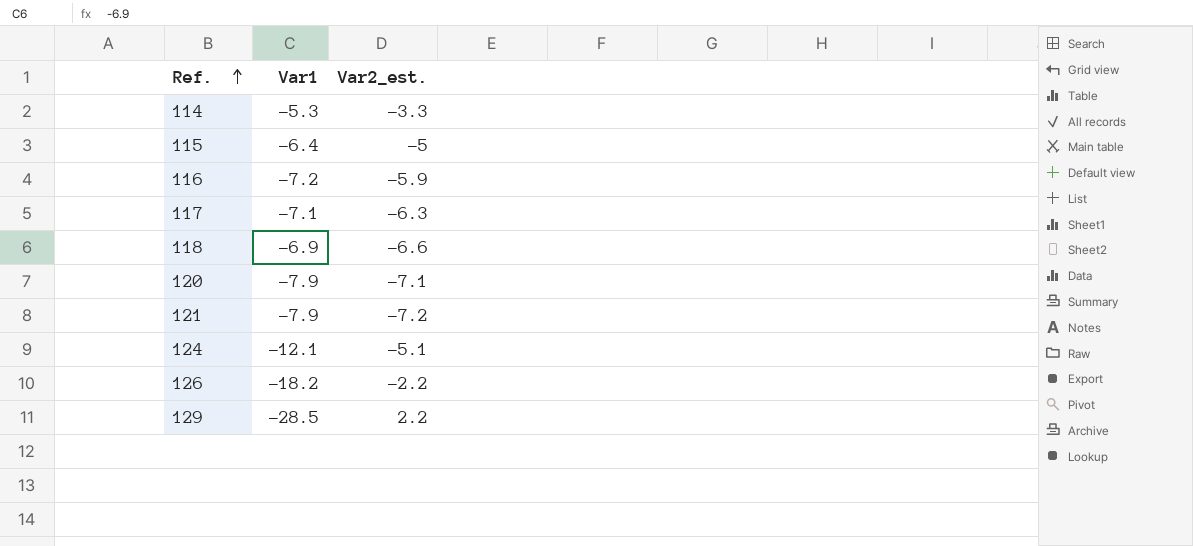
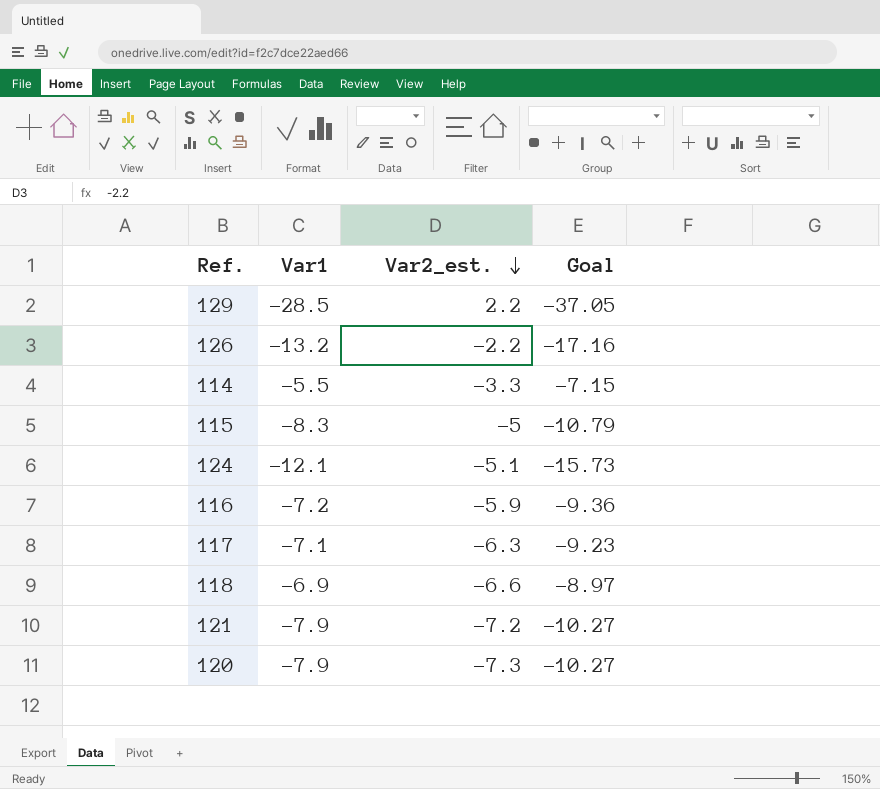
row order: Ref. ascending -> Var2_est. descending
column Goal | formula: none -> [Var1] * 1.3
126 | Var1: -18.2 -> -13.2
114 | Var1: -5.3 -> -5.5
115 | Var1: -6.4 -> -8.3
120 | Var2_est.: -7.1 -> -7.3

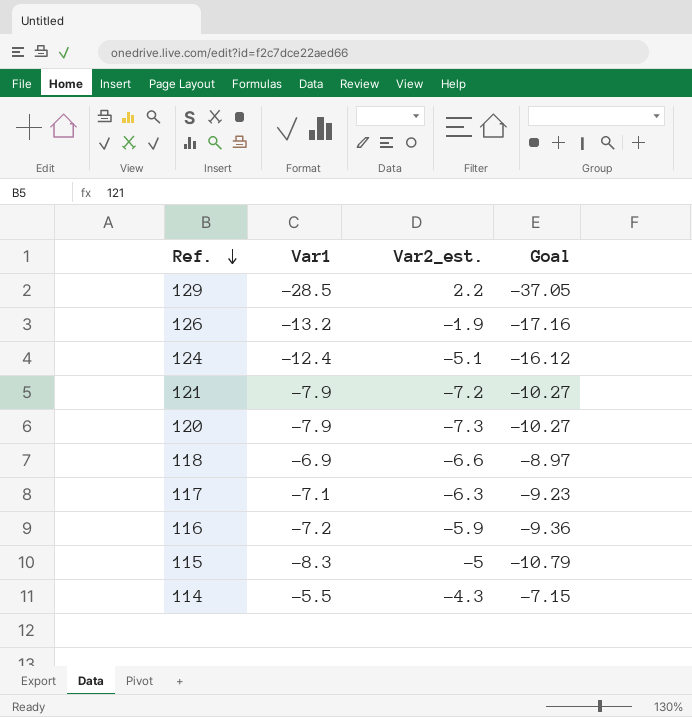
row order: Var2_est. descending -> Ref. descending
126 | Var2_est.: -2.2 -> -1.9
124 | Var1: -12.1 -> -12.4
124 | Goal: -15.73 -> -16.12
114 | Var2_est.: -3.3 -> -4.3

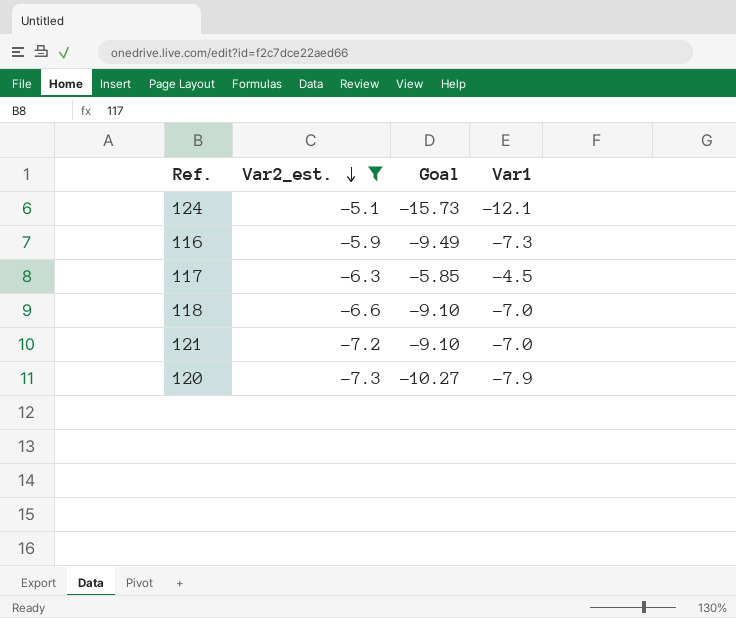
filter: none -> Var2_est. <= -5.1
row order: Ref. descending -> Var2_est. descending
column Var1 | position: 2 -> 4
124 | Goal: -16.12 -> -15.73
124 | Var1: -12.4 -> -12.1
116 | Goal: -9.36 -> -9.49
116 | Var1: -7.2 -> -7.3
117 | Goal: -9.23 -> -5.85
117 | Var1: -7.1 -> -4.5
118 | Goal: -8.97 -> -9.10
118 | Var1: -6.9 -> -7.0
121 | Goal: -10.27 -> -9.10
121 | Var1: -7.9 -> -7.0

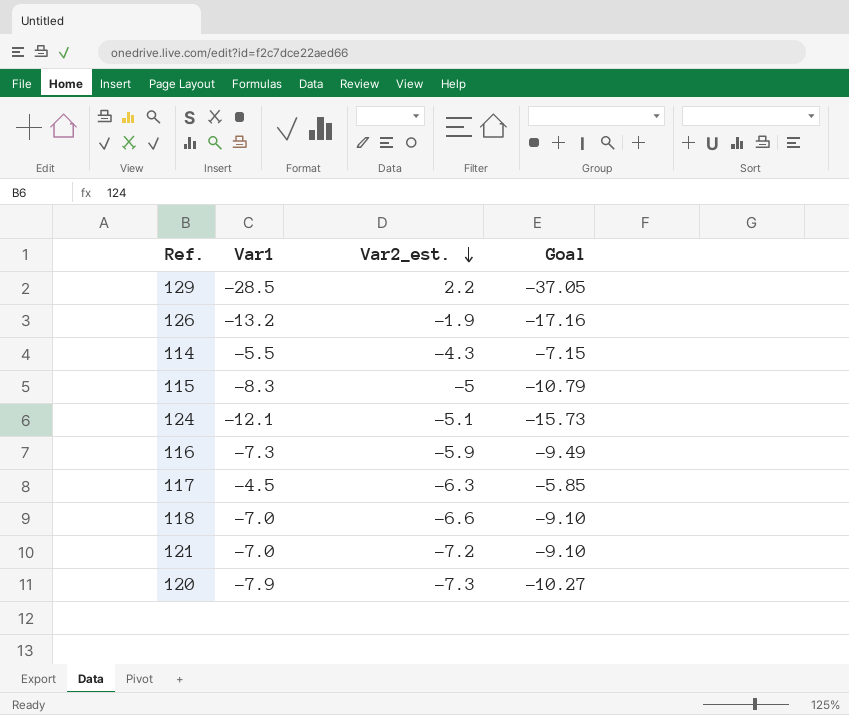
filter: Var2_est. <= -5.1 -> none
column Var1 | position: 4 -> 2

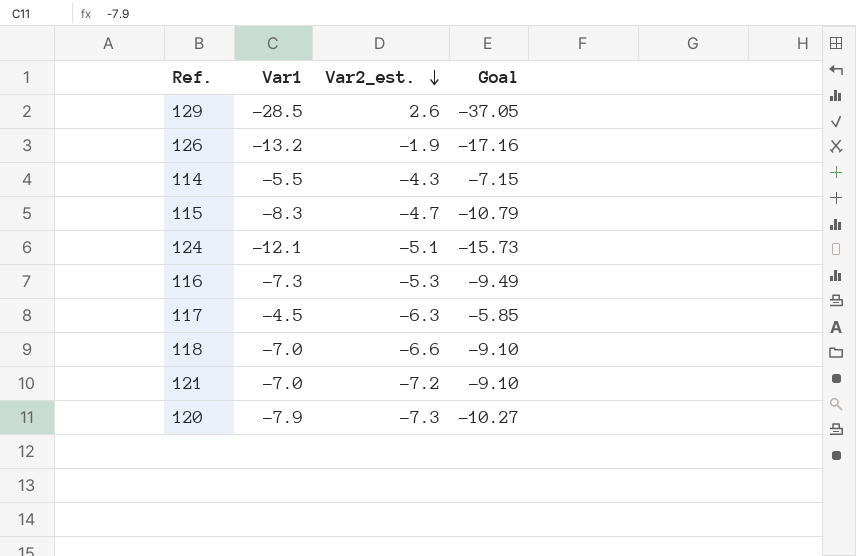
129 | Var2_est.: 2.2 -> 2.6
115 | Var2_est.: -5 -> -4.7
116 | Var2_est.: -5.9 -> -5.3

